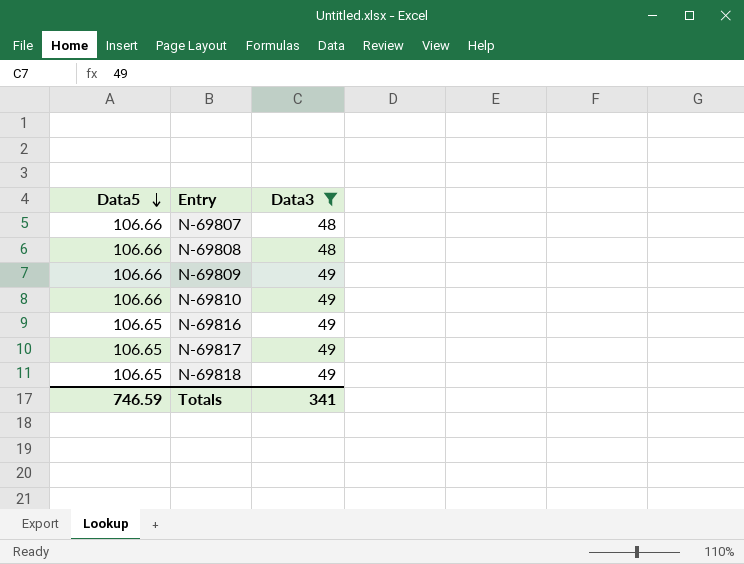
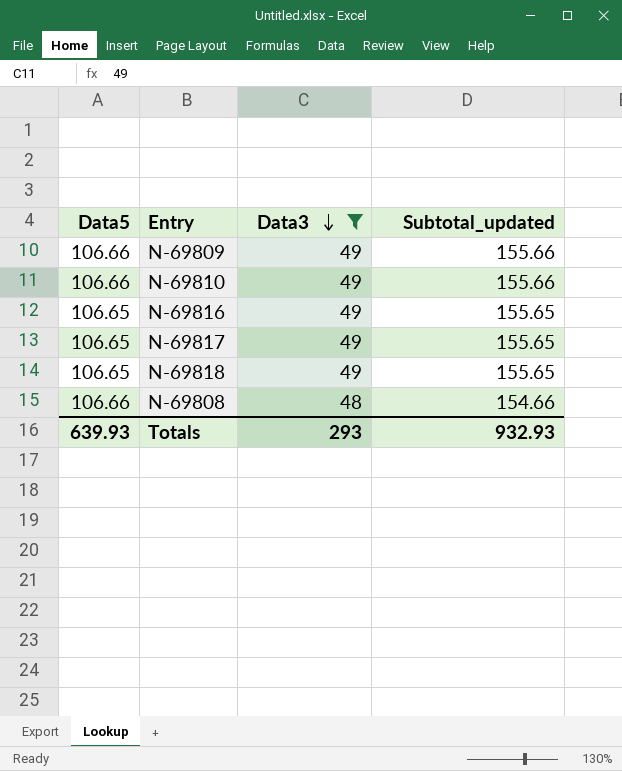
row order: Data5 descending -> Data3 descending
column Subtotal_updated | formula: none -> [Data5] + [Data3]
row N-69807: 106.66 | 48 -> none
Totals | Data5: 746.59 -> 639.93
Totals | Data3: 341 -> 293

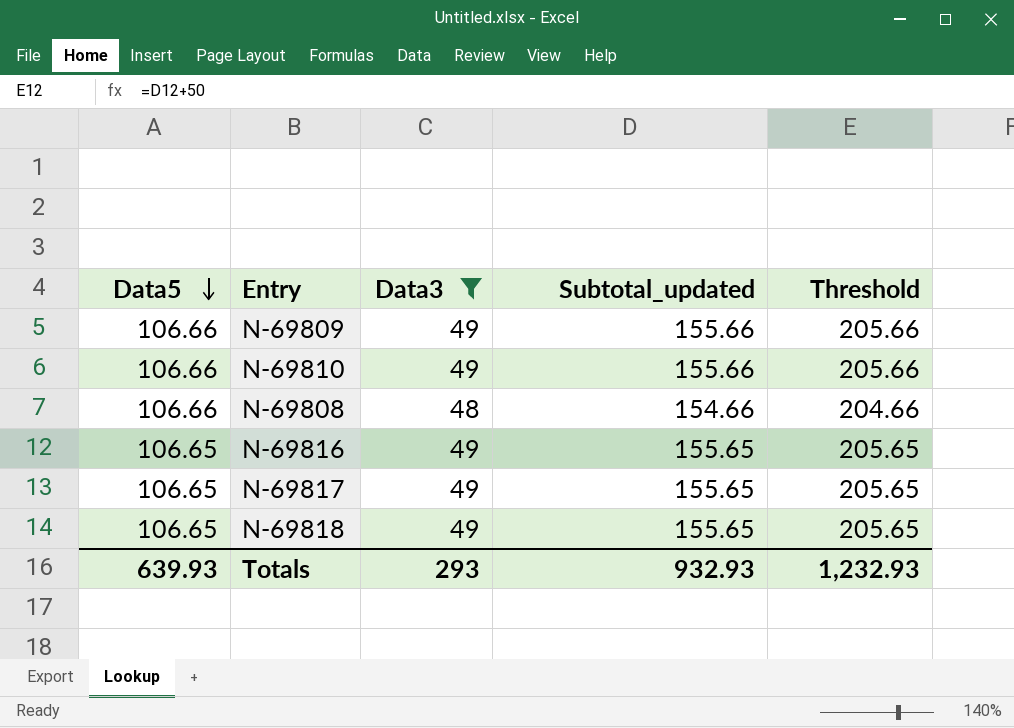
row order: Data3 descending -> Data5 descending
column Threshold | formula: none -> [Subtotal_updated] + 50

